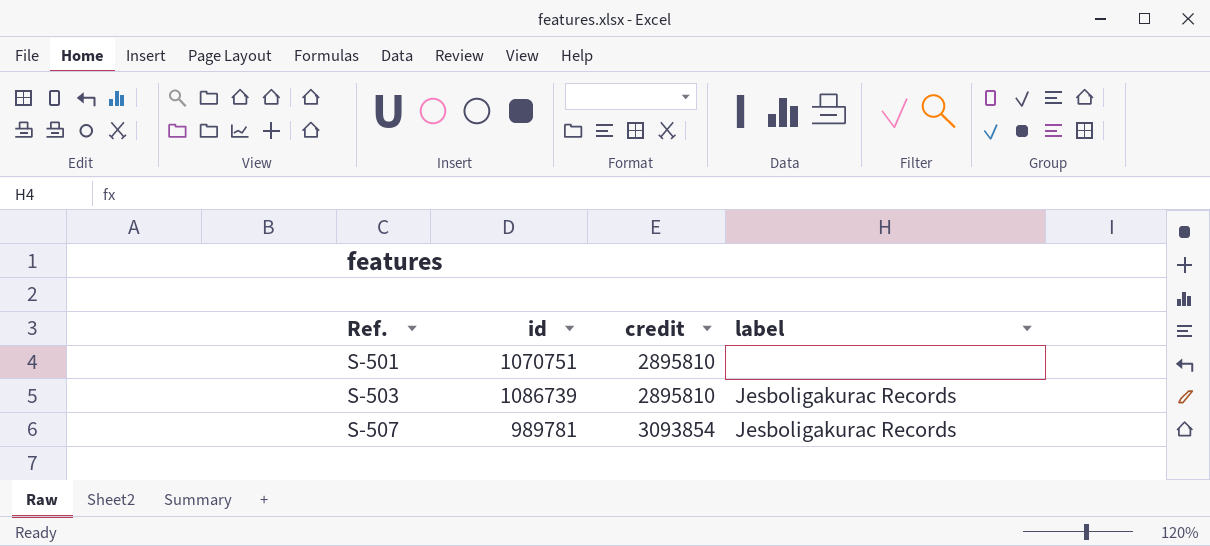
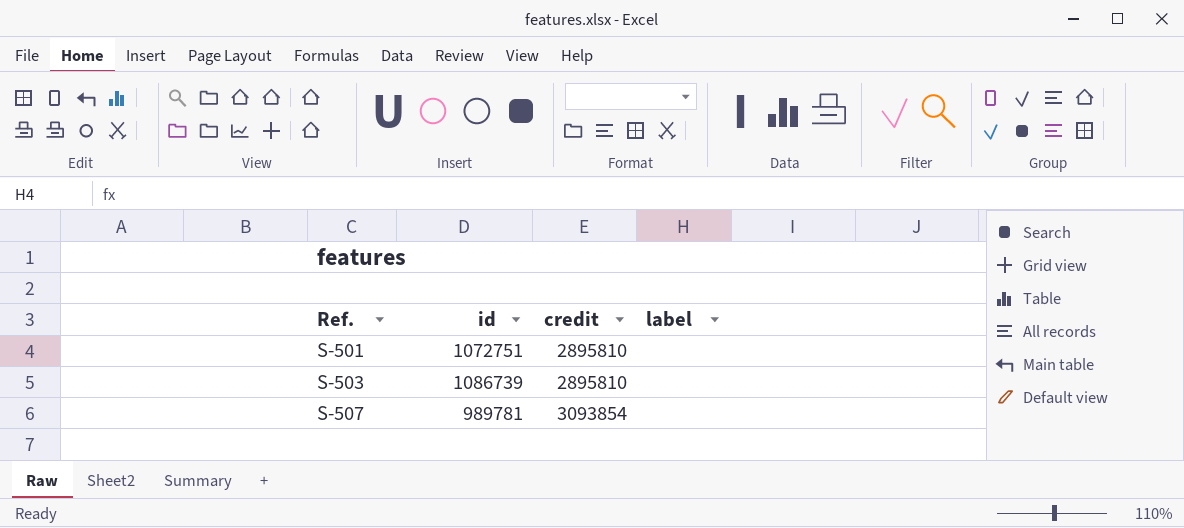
S-501 | id: 1070751 -> 1072751
S-503 | label: Jesboligakurac Records -> none
S-507 | label: Jesboligakurac Records -> none

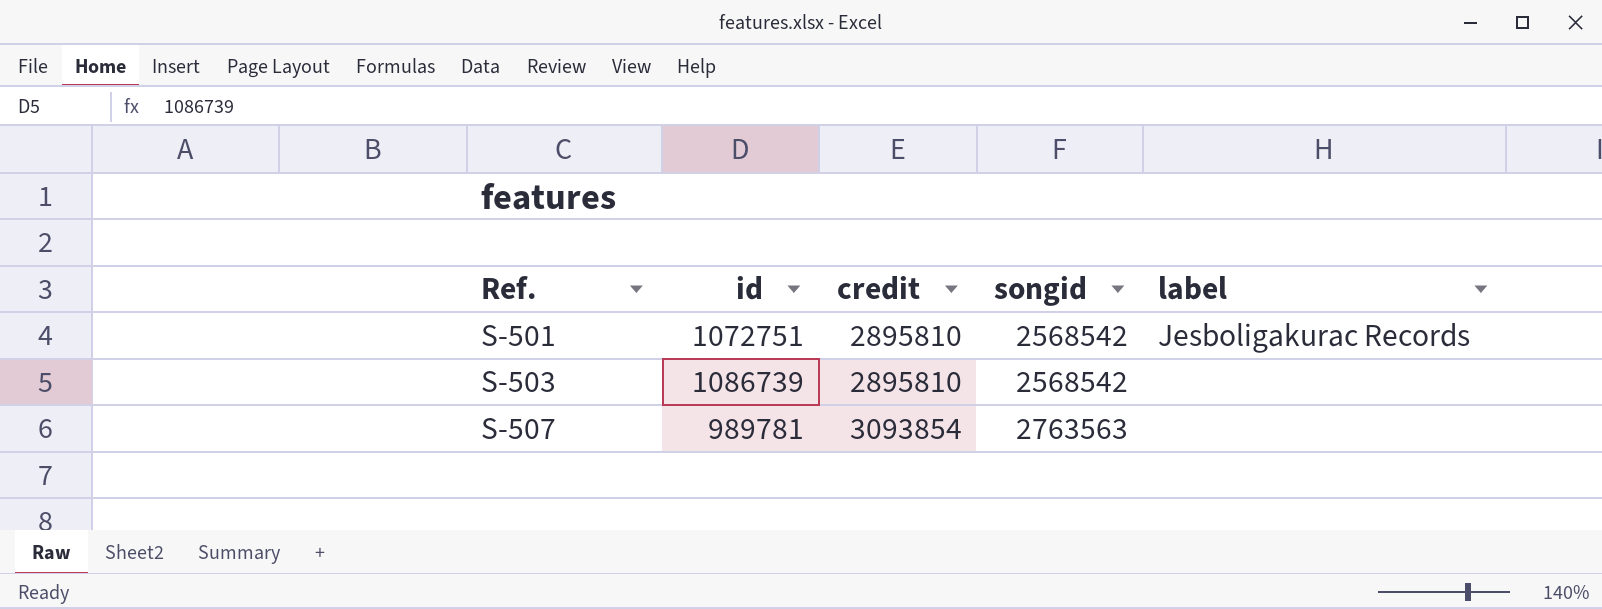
column songid | position: none -> 4
S-501 | label: none -> Jesboligakurac Records

